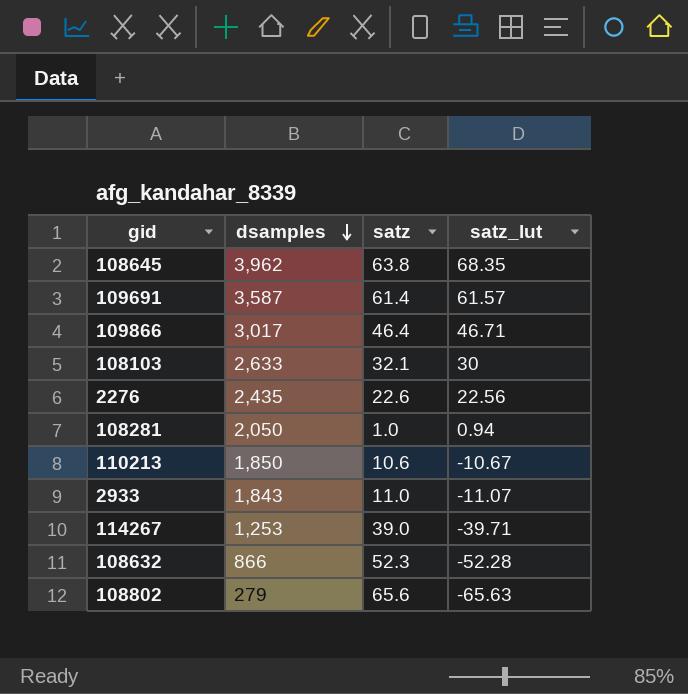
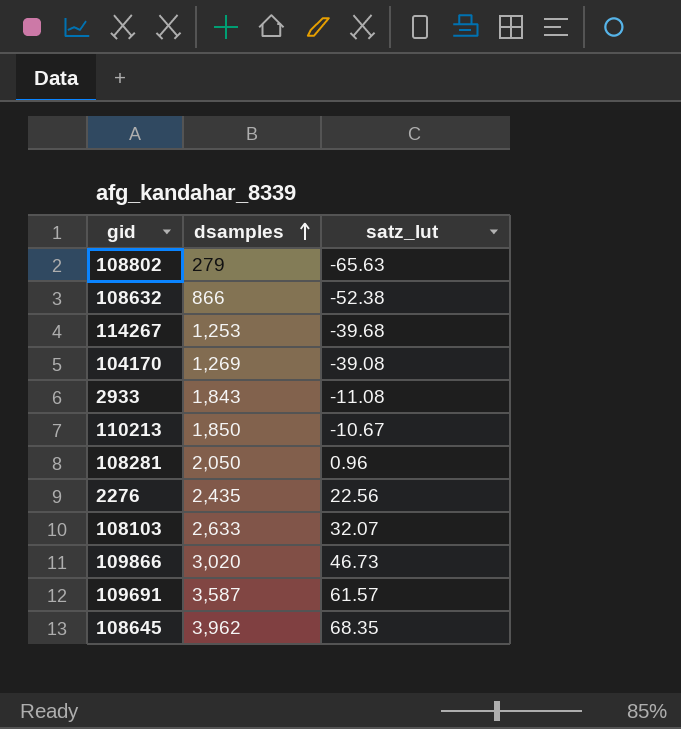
row order: dsamples descending -> dsamples ascending
column satz | position: 3 -> none
108632 | satz_lut: -52.28 -> -52.38
114267 | satz_lut: -39.71 -> -39.68
row 104170: none -> 1,269 | -39.08
2933 | satz_lut: -11.07 -> -11.08
108281 | satz_lut: 0.94 -> 0.96
108103 | satz_lut: 30 -> 32.07
109866 | dsamples: 3,017 -> 3,020
109866 | satz_lut: 46.71 -> 46.73

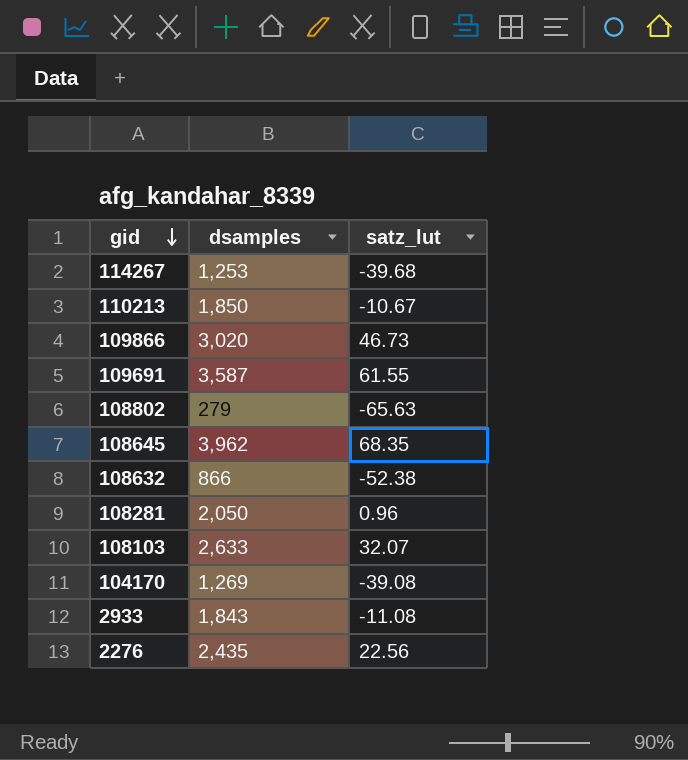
row order: dsamples ascending -> gid descending
109691 | satz_lut: 61.57 -> 61.55

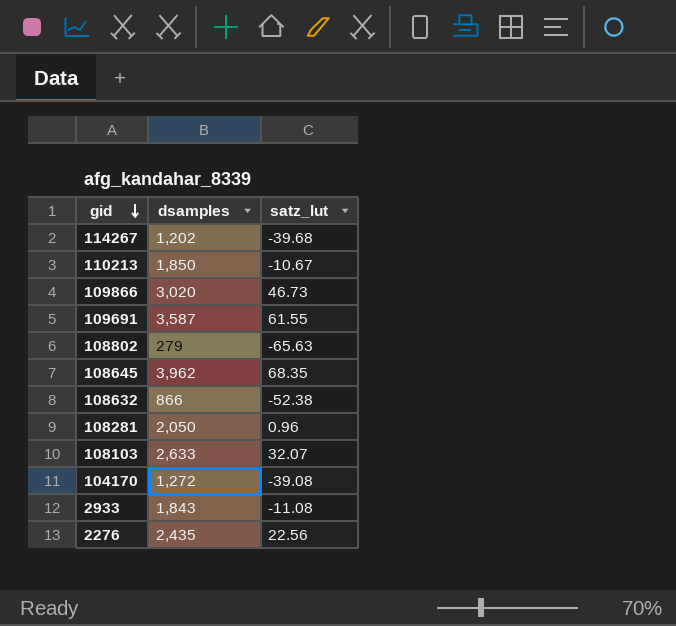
114267 | dsamples: 1,253 -> 1,202
104170 | dsamples: 1,269 -> 1,272

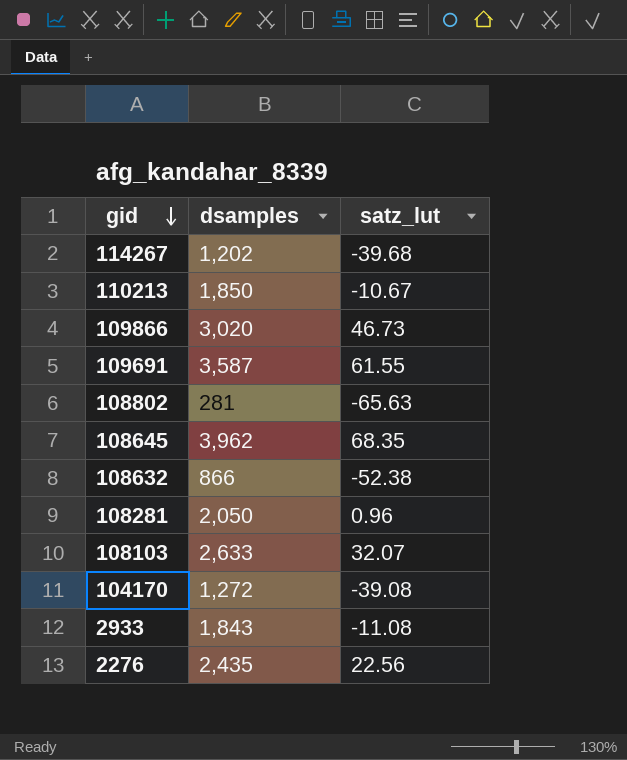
108802 | dsamples: 279 -> 281

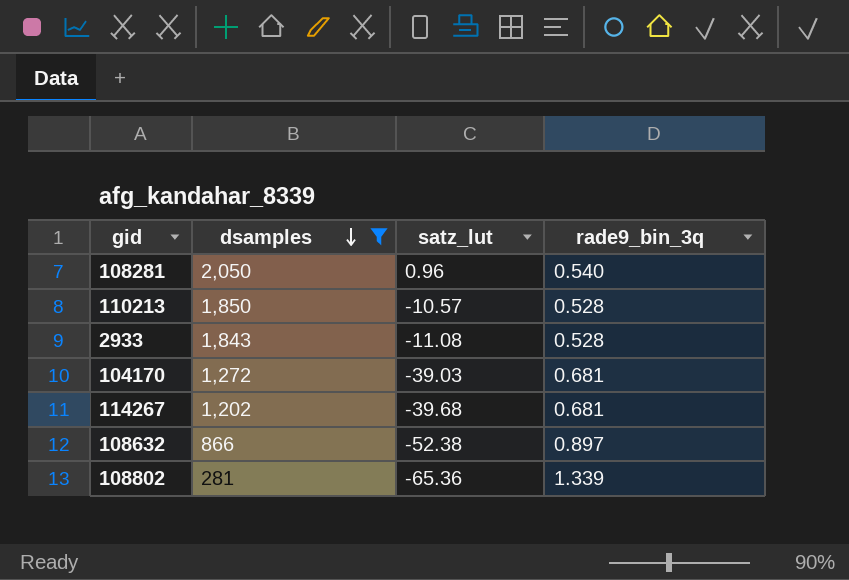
filter: none -> dsamples <= 2,050
row order: gid descending -> dsamples descending
column rade9_bin_3q | position: none -> 4
110213 | satz_lut: -10.67 -> -10.57
104170 | satz_lut: -39.08 -> -39.03
108802 | satz_lut: -65.63 -> -65.36

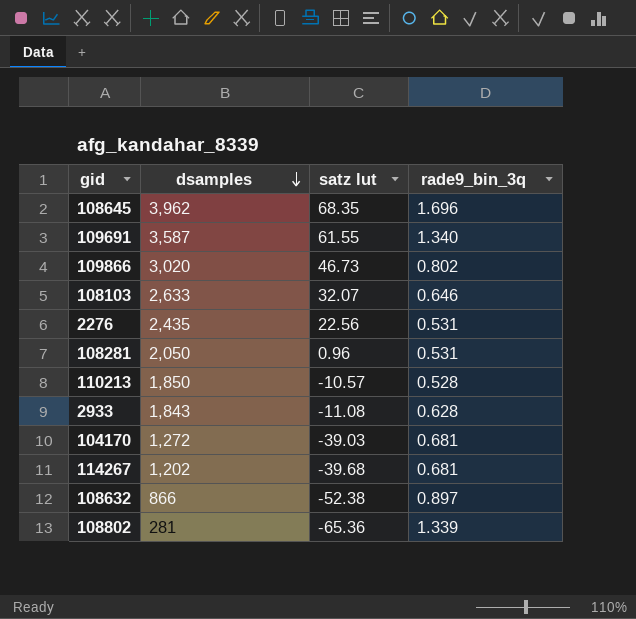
filter: dsamples <= 2,050 -> none
column name: satz_lut -> satz lut
108281 | rade9_bin_3q: 0.540 -> 0.531
2933 | rade9_bin_3q: 0.528 -> 0.628

